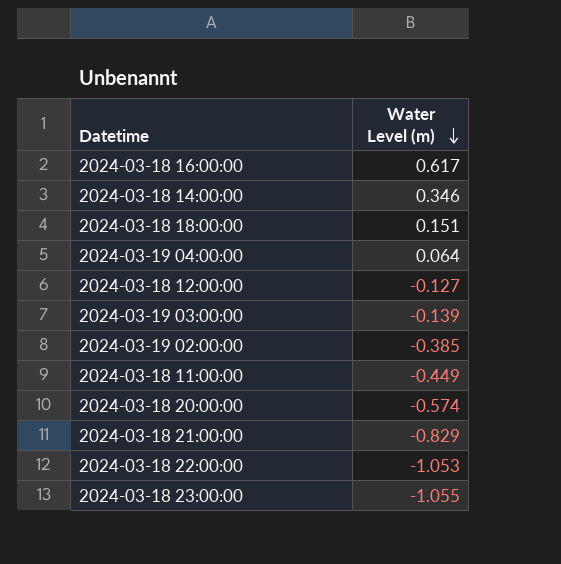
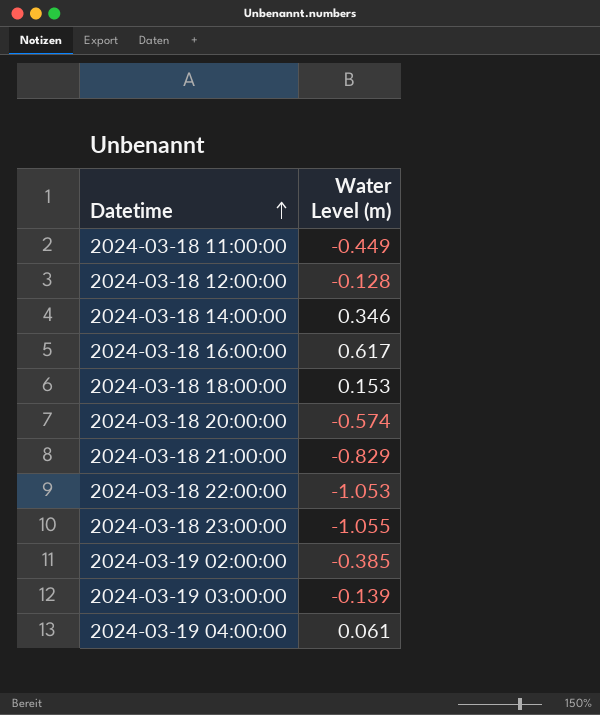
row order: Water Level (m) descending -> Datetime ascending
2024-03-18 12:00:00 | Water Level (m): -0.127 -> -0.128
2024-03-18 18:00:00 | Water Level (m): 0.151 -> 0.153
2024-03-19 04:00:00 | Water Level (m): 0.064 -> 0.061

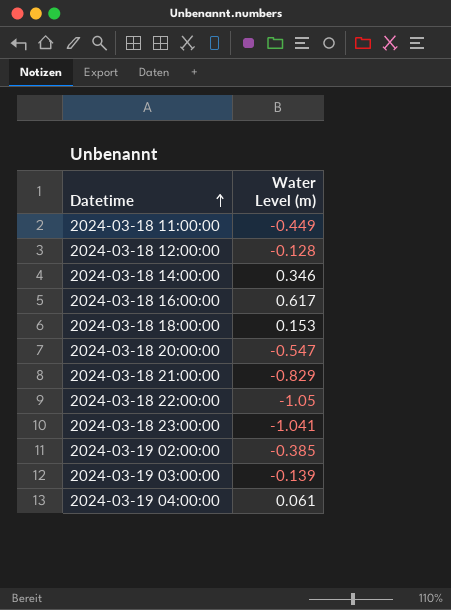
2024-03-18 20:00:00 | Water Level (m): -0.574 -> -0.547
2024-03-18 22:00:00 | Water Level (m): -1.053 -> -1.05
2024-03-18 23:00:00 | Water Level (m): -1.055 -> -1.041

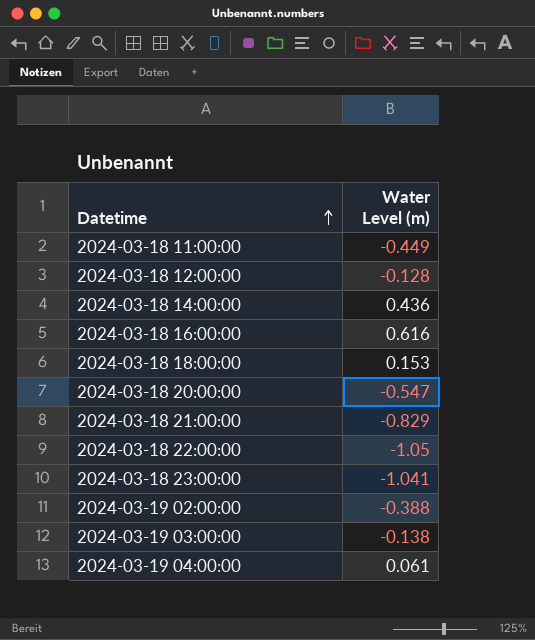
2024-03-18 14:00:00 | Water Level (m): 0.346 -> 0.436
2024-03-18 16:00:00 | Water Level (m): 0.617 -> 0.616
2024-03-19 02:00:00 | Water Level (m): -0.385 -> -0.388
2024-03-19 03:00:00 | Water Level (m): -0.139 -> -0.138

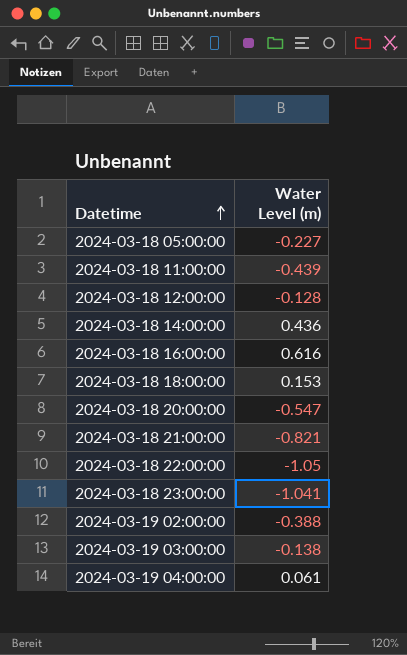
row 2024-03-18 05:00:00: none -> -0.227
2024-03-18 11:00:00 | Water Level (m): -0.449 -> -0.439
2024-03-18 21:00:00 | Water Level (m): -0.829 -> -0.821

